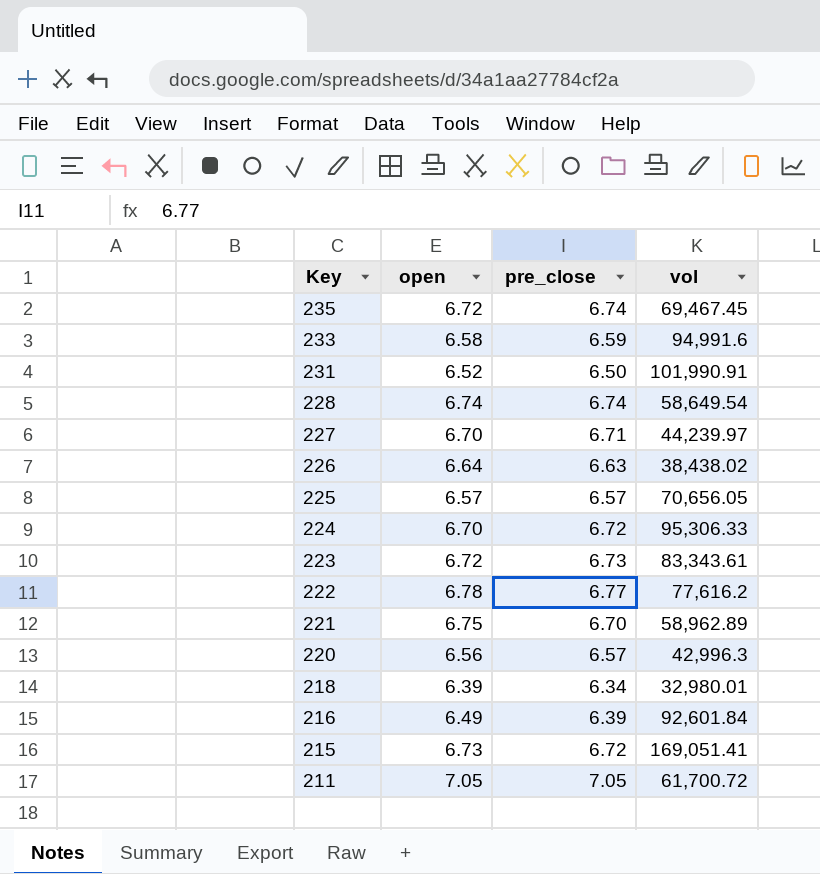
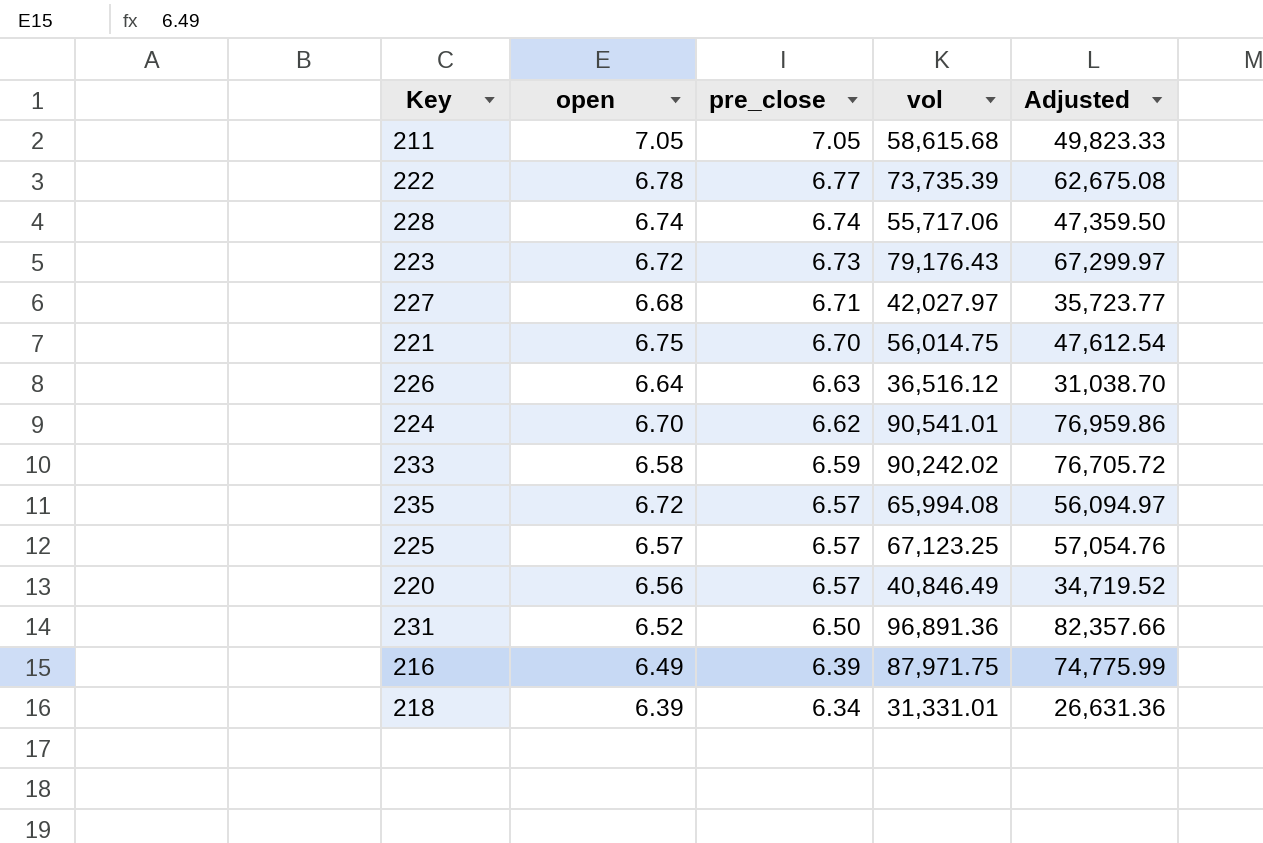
row order: Key descending -> pre_close descending
column Adjusted | formula: none -> [vol] * 0.85
row 215: 6.73 | 6.72 | 169,051.41 -> none
211 | vol: 61,700.72 -> 58,615.68
222 | vol: 77,616.2 -> 73,735.39
228 | vol: 58,649.54 -> 55,717.06
223 | vol: 83,343.61 -> 79,176.43
227 | open: 6.70 -> 6.68
227 | vol: 44,239.97 -> 42,027.97
221 | vol: 58,962.89 -> 56,014.75
226 | vol: 38,438.02 -> 36,516.12
224 | pre_close: 6.72 -> 6.62
224 | vol: 95,306.33 -> 90,541.01
233 | vol: 94,991.6 -> 90,242.02
235 | pre_close: 6.74 -> 6.57
235 | vol: 69,467.45 -> 65,994.08
225 | vol: 70,656.05 -> 67,123.25
220 | vol: 42,996.3 -> 40,846.49
231 | vol: 101,990.91 -> 96,891.36
216 | vol: 92,601.84 -> 87,971.75
218 | vol: 32,980.01 -> 31,331.01

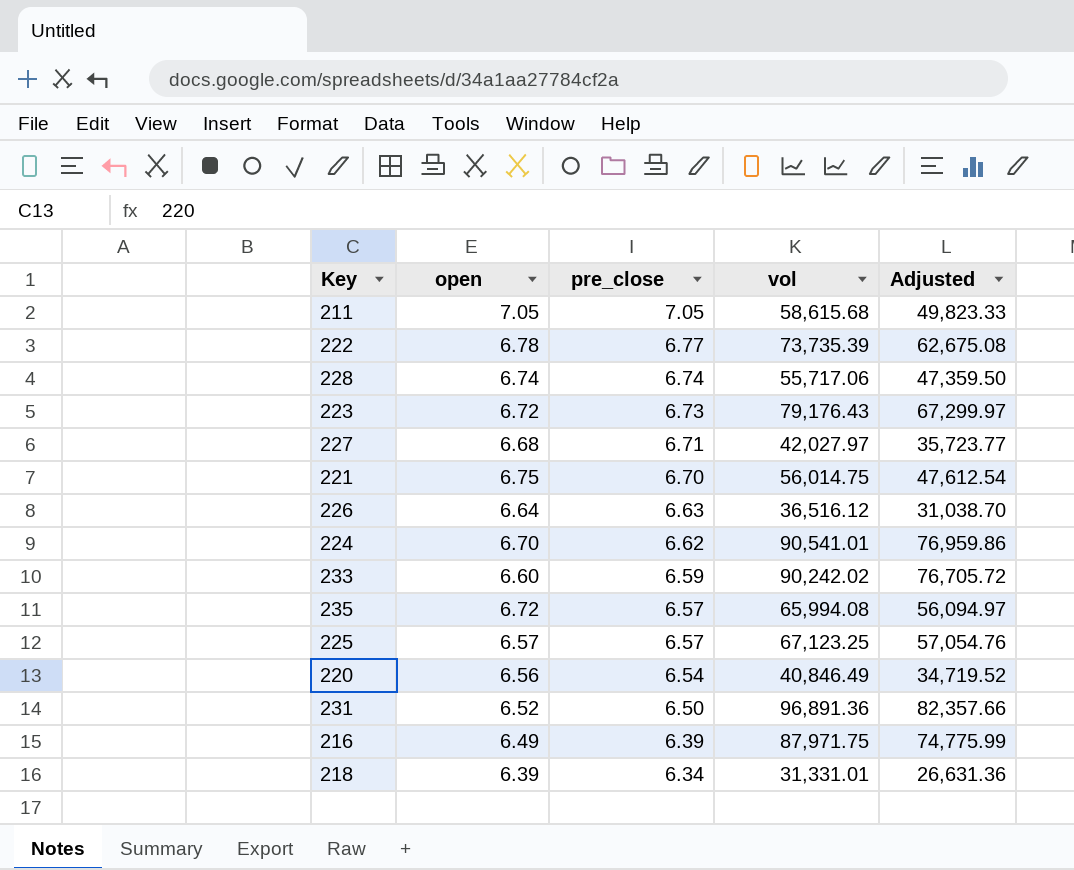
233 | open: 6.58 -> 6.60
220 | pre_close: 6.57 -> 6.54

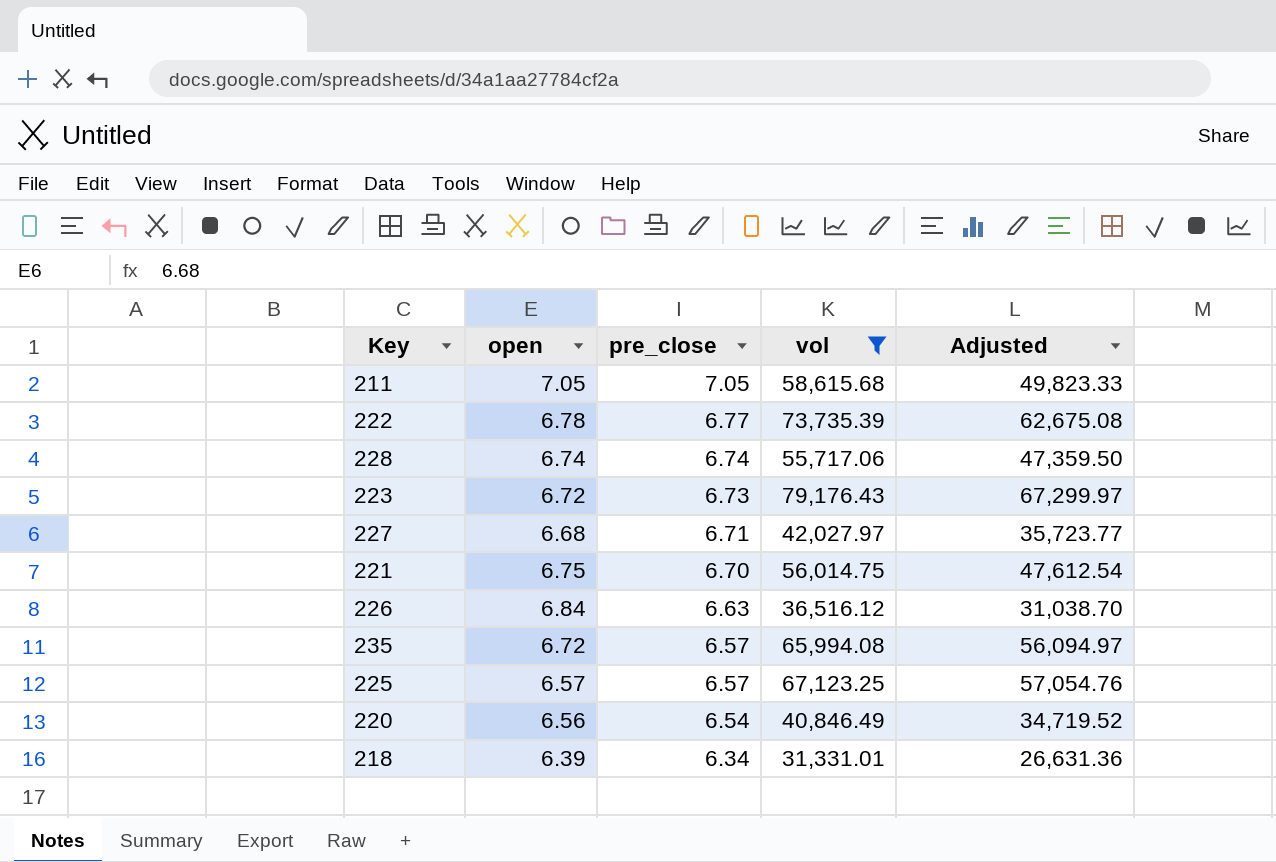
filter: none -> vol <= 79,176.43
226 | open: 6.64 -> 6.84

